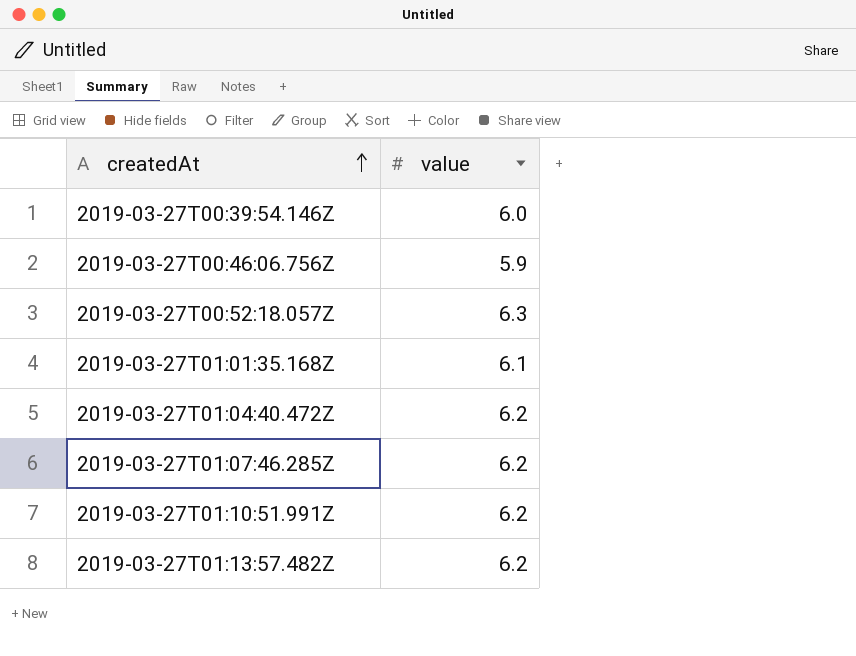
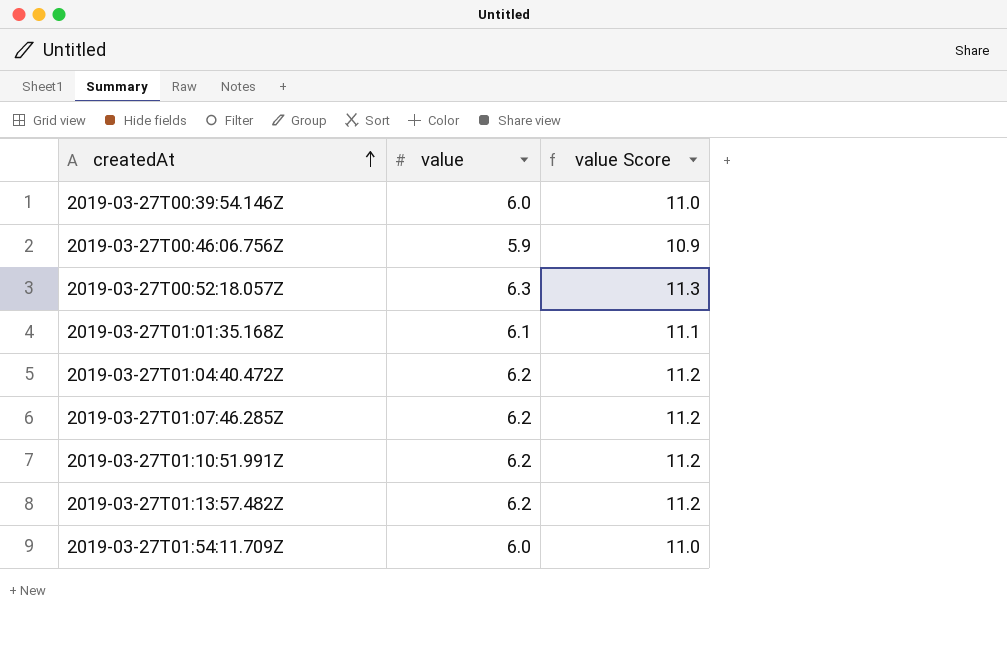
column value Score | formula: none -> [value] + 5
row 2019-03-27T01:54:11.709Z: none -> 6.0 | 11.0

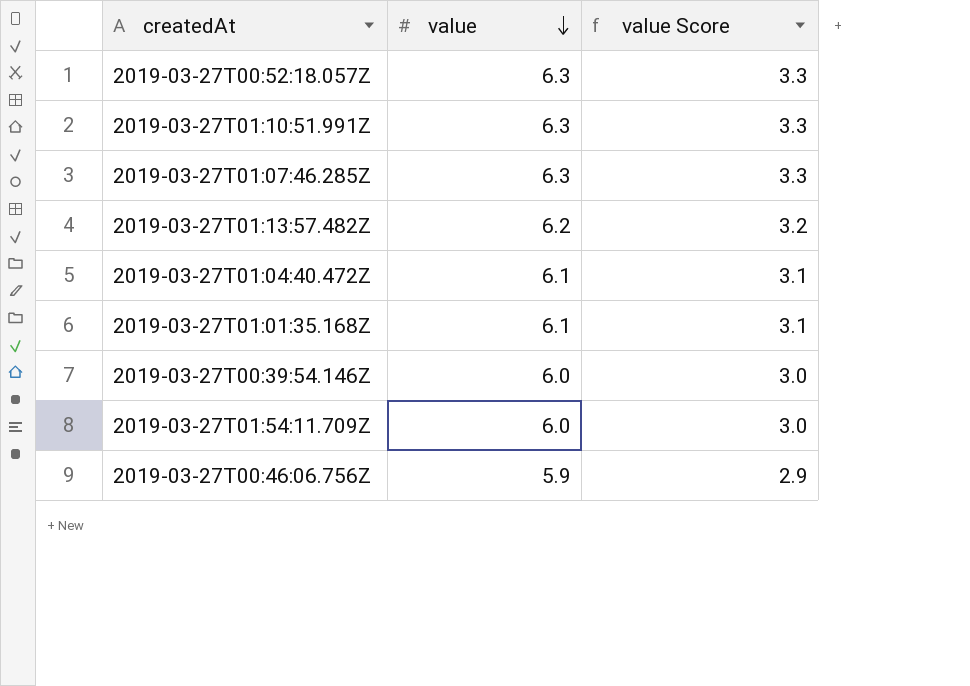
row order: createdAt ascending -> value descending
column value Score | formula: [value] + 5 -> [value] - 3
2019-03-27T01:10:51.991Z | value: 6.2 -> 6.3
2019-03-27T01:07:46.285Z | value: 6.2 -> 6.3
2019-03-27T01:04:40.472Z | value: 6.2 -> 6.1

